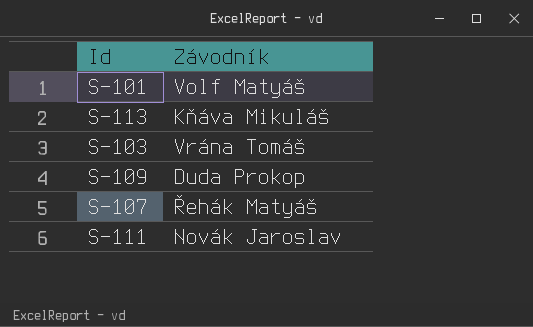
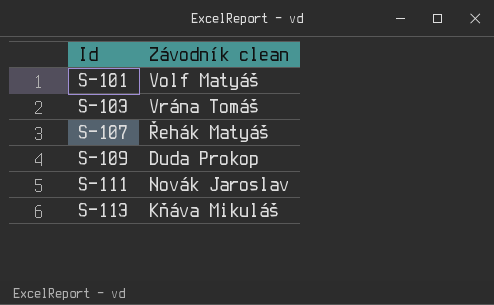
row order: none -> Id ascending
column name: Závodník -> Závodník clean

